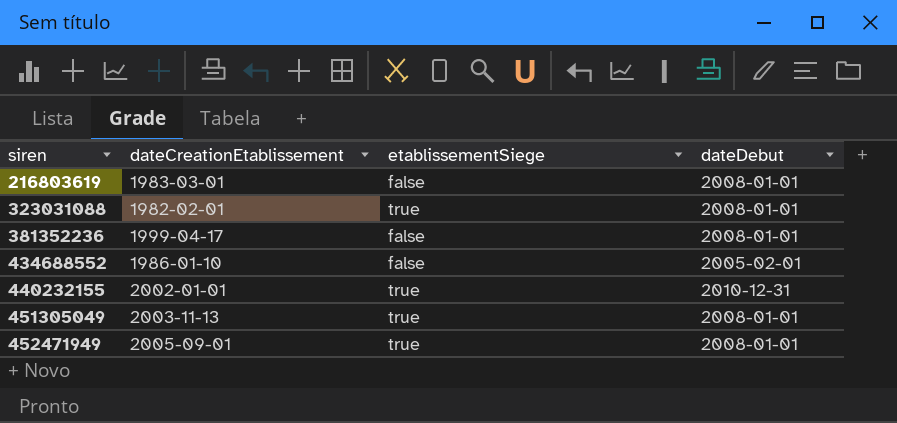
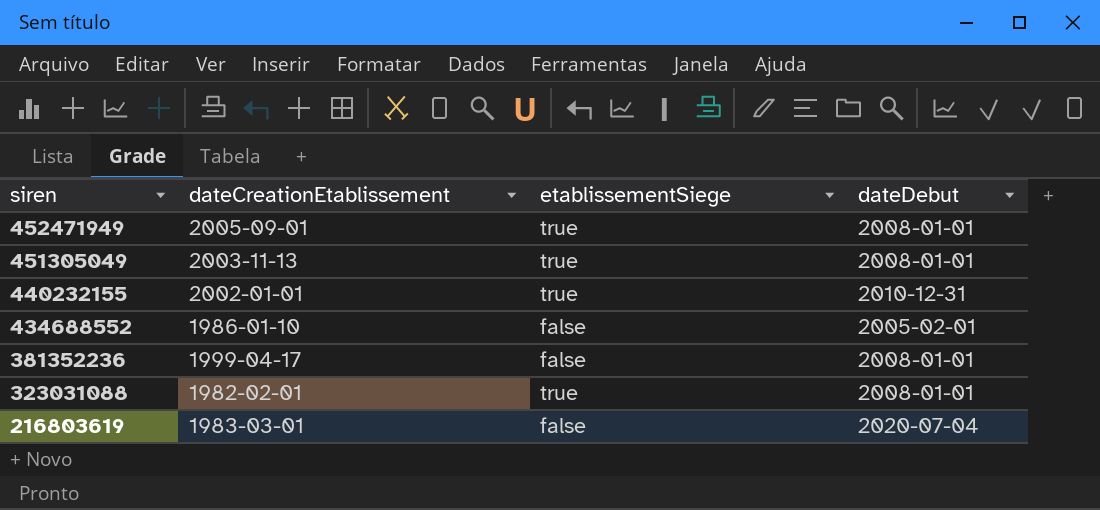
row order: siren ascending -> siren descending
216803619 | dateDebut: 2008-01-01 -> 2020-07-04

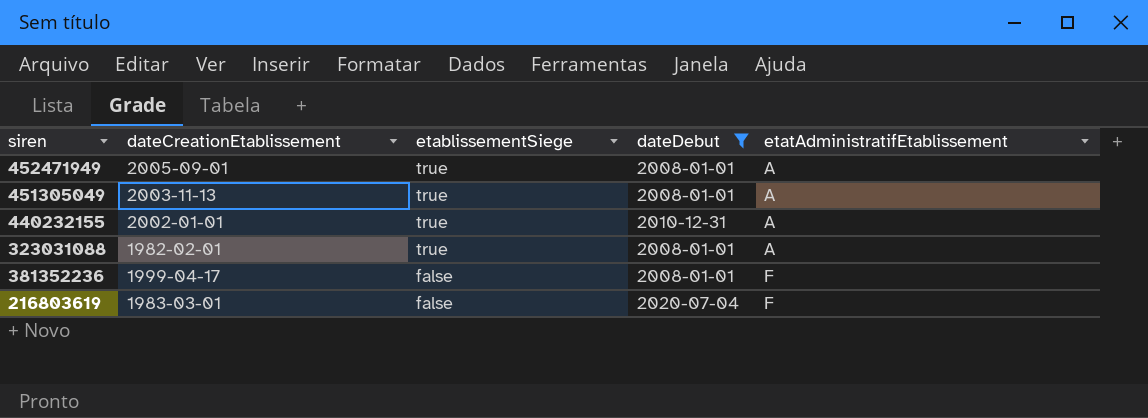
filter: none -> dateDebut != 2005-02-01
row order: siren descending -> etablissementSiege descending
column etatAdministratifEtablissement | position: none -> 5

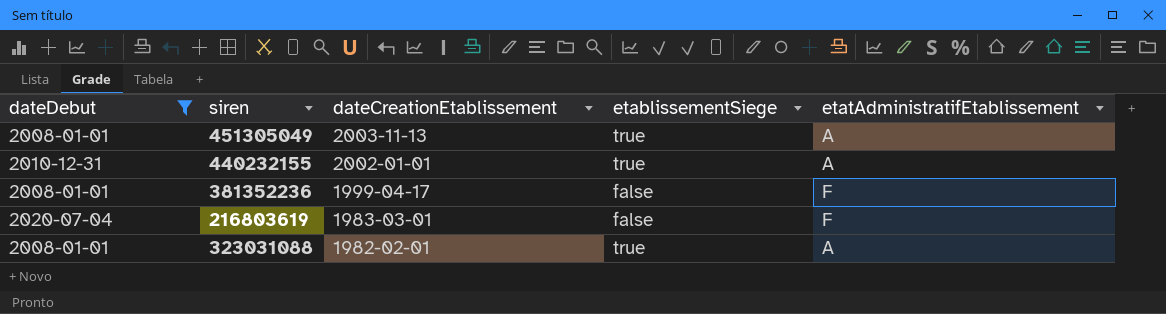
row order: etablissementSiege descending -> dateCreationEtablissement descending
column dateDebut | position: 4 -> 1
row 452471949: 2005-09-01 | true | 2008-01-01 | A -> none

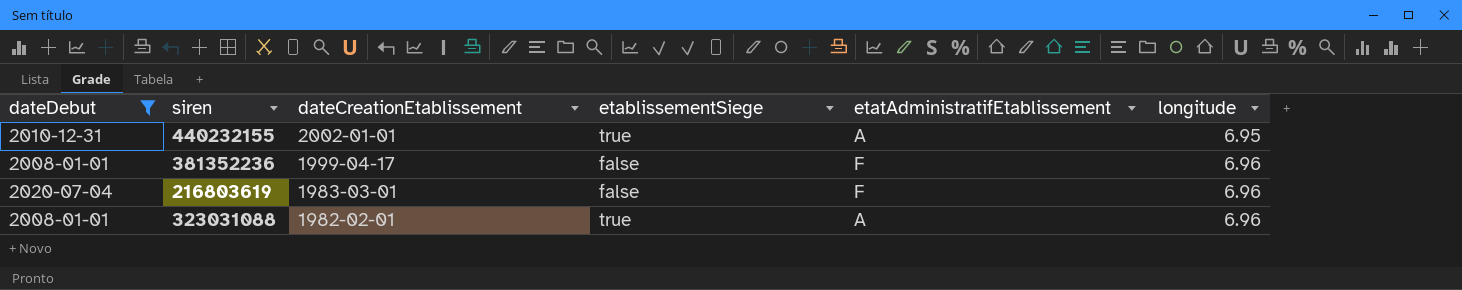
column longitude | position: none -> 6
row 451305049: 2008-01-01 | 2003-11-13 | true | A -> none

